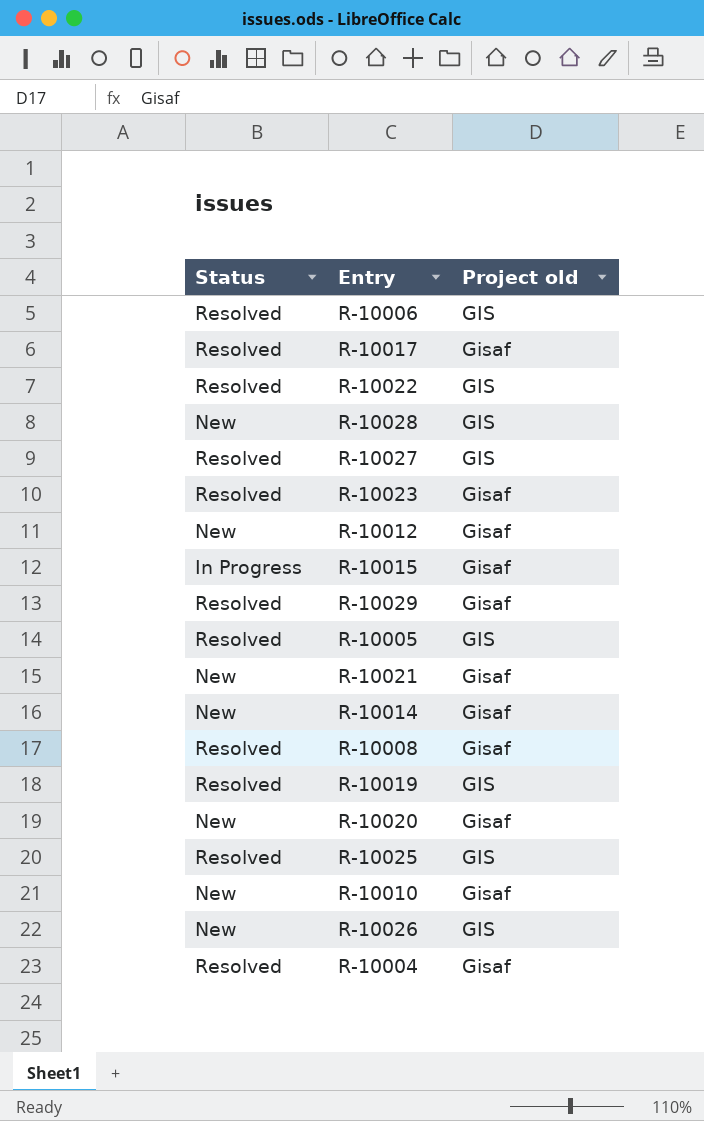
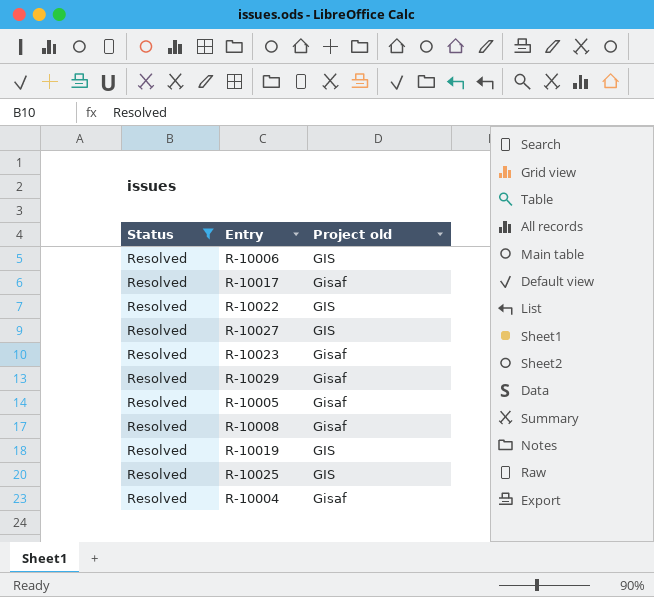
filter: none -> Status = Resolved
R-10005 | Project old: GIS -> Gisaf

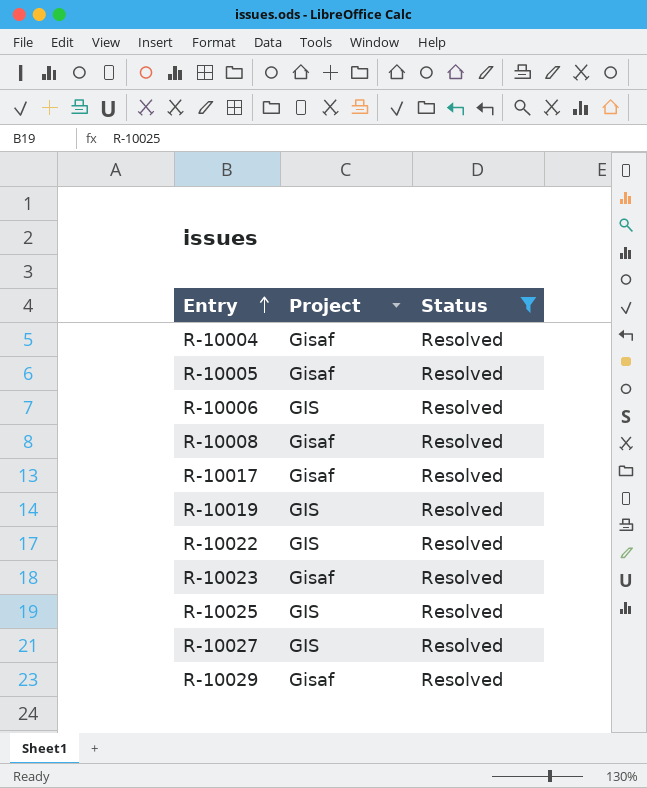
row order: none -> Entry ascending
column name: Project old -> Project
column Status | position: 1 -> 3

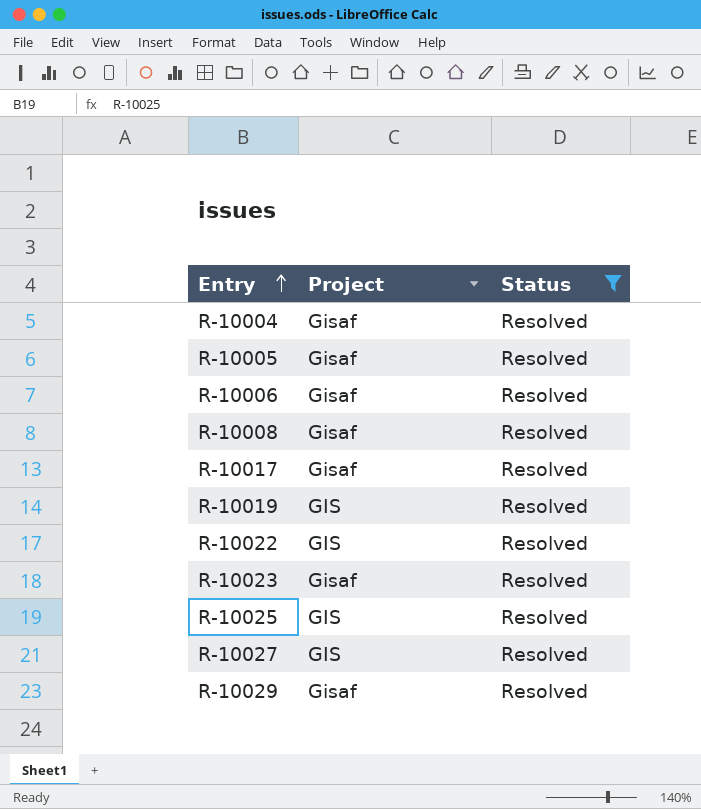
R-10006 | Project: GIS -> Gisaf

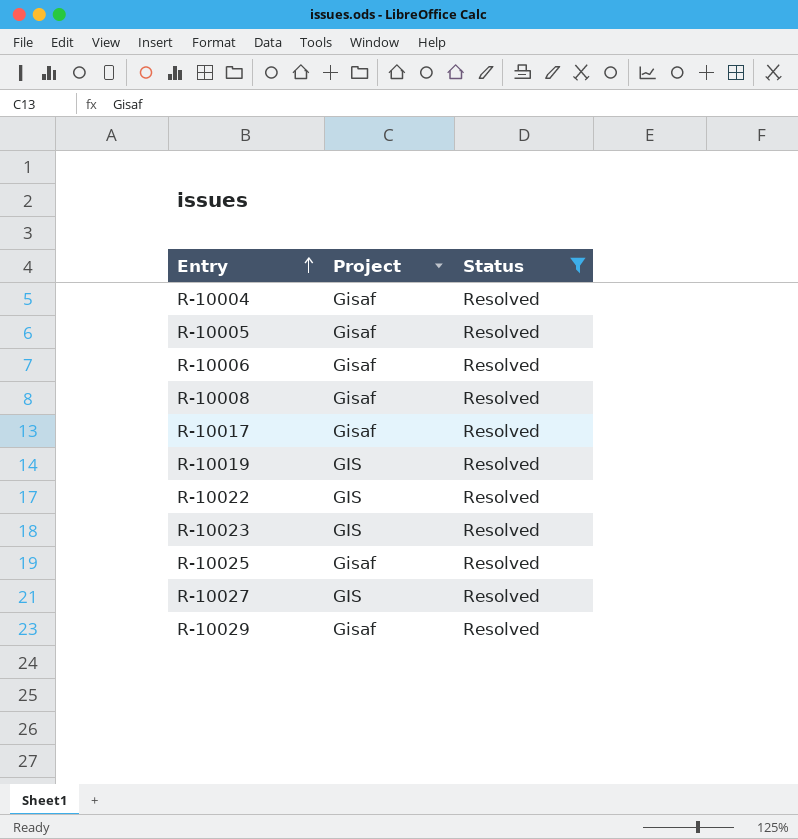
R-10023 | Project: Gisaf -> GIS
R-10025 | Project: GIS -> Gisaf

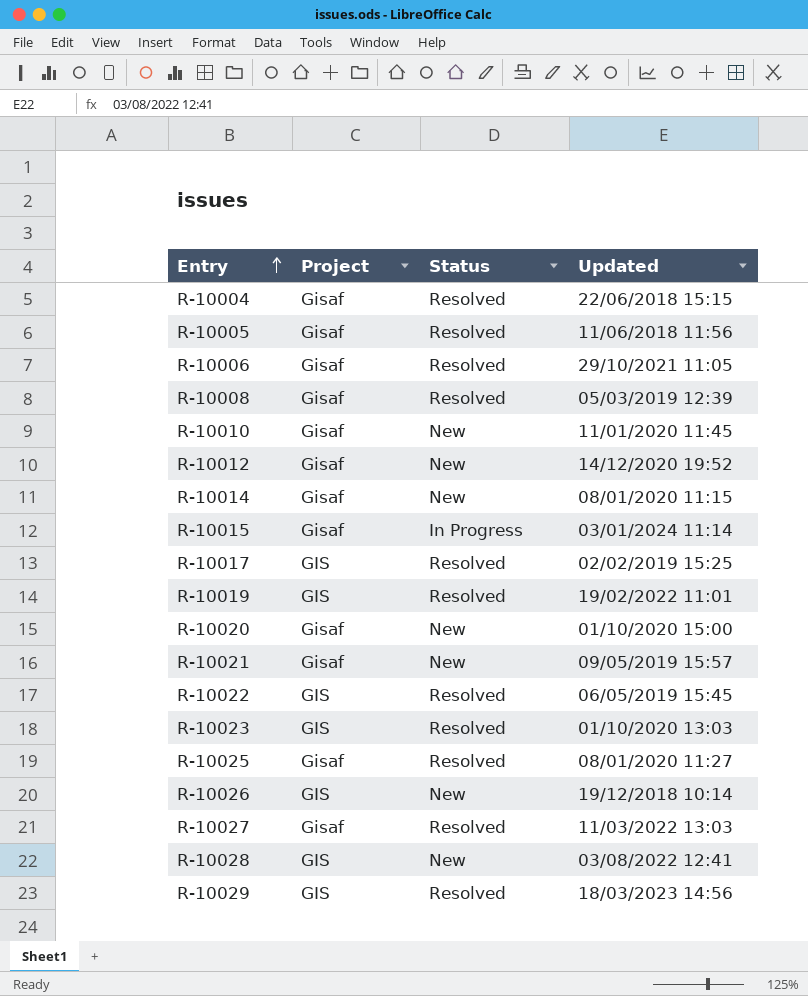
filter: Status = Resolved -> none
column Updated | position: none -> 4
R-10017 | Project: Gisaf -> GIS
R-10027 | Project: GIS -> Gisaf
R-10029 | Project: Gisaf -> GIS

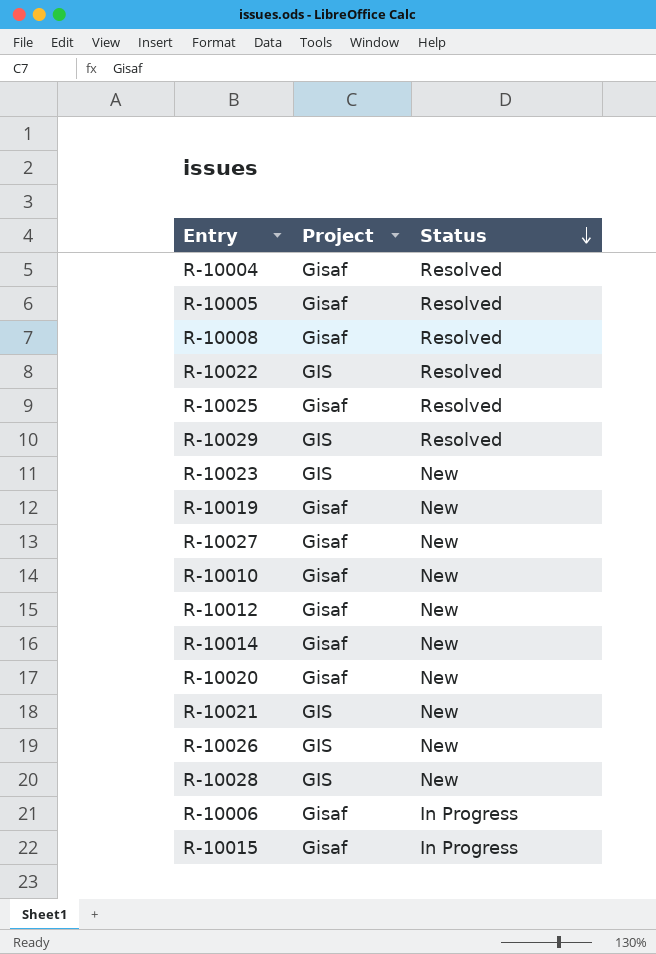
row order: Entry ascending -> Status descending
column Updated | position: 4 -> none
row R-10017: GIS | Resolved | 02/02/2019 15:25 -> none
R-10023 | Status: Resolved -> New
R-10019 | Project: GIS -> Gisaf
R-10019 | Status: Resolved -> New
R-10027 | Status: Resolved -> New
R-10021 | Project: Gisaf -> GIS
R-10006 | Status: Resolved -> In Progress

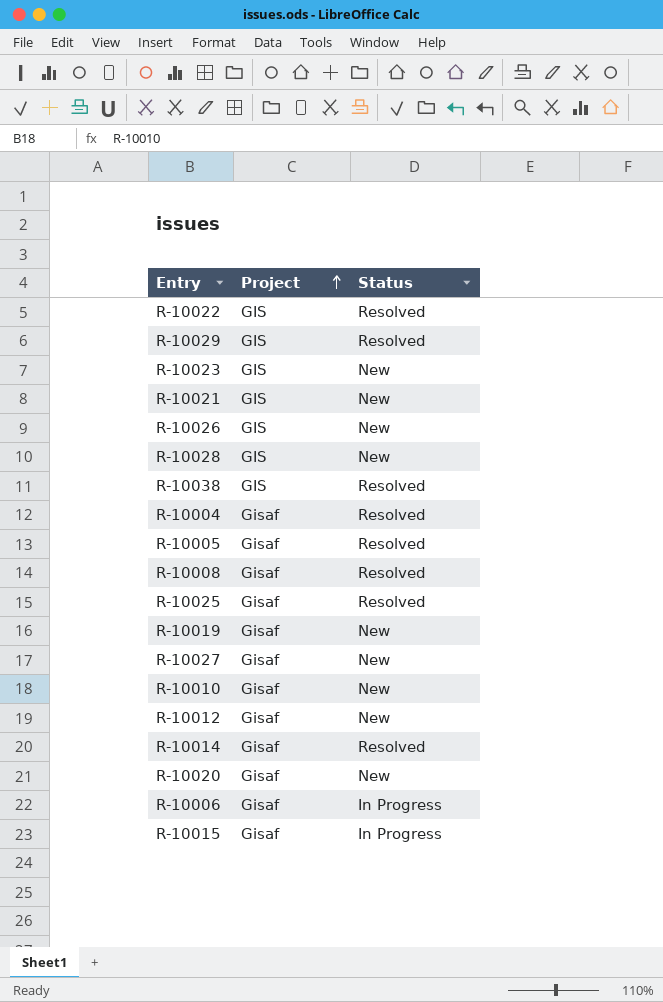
row order: Status descending -> Project ascending
row R-10038: none -> GIS | Resolved
R-10014 | Status: New -> Resolved

